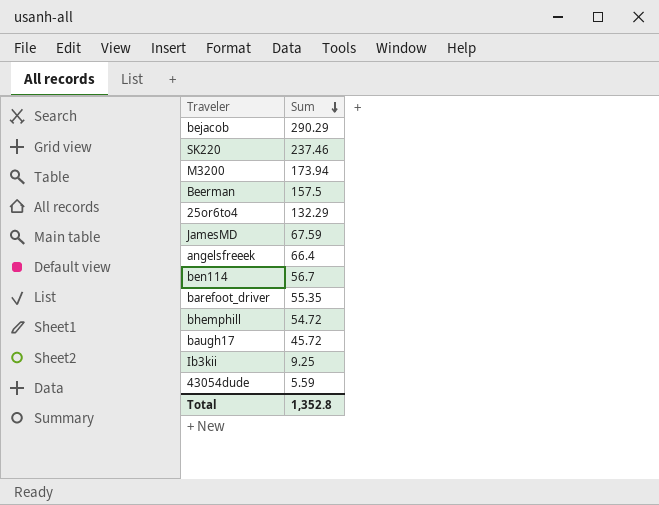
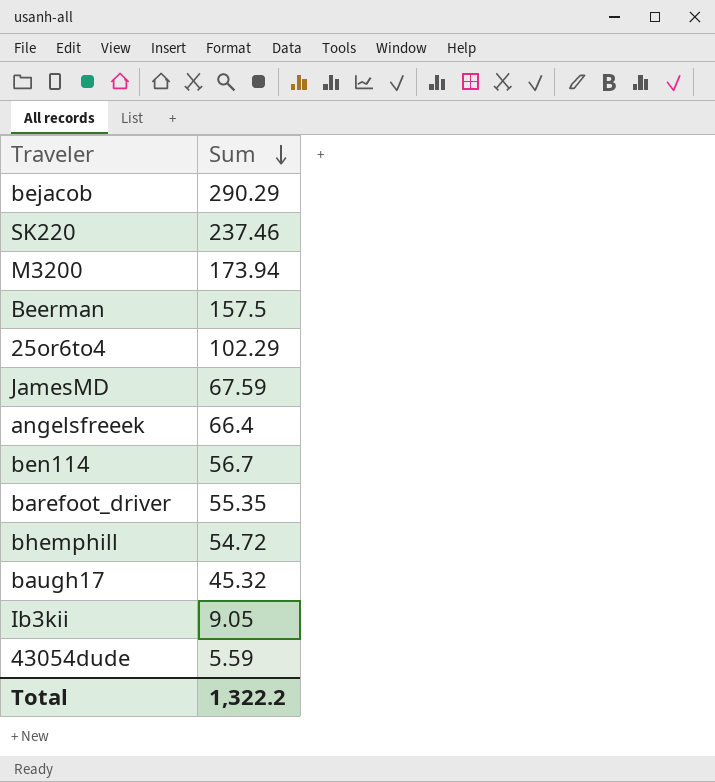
25or6to4 | Sum: 132.29 -> 102.29
baugh17 | Sum: 45.72 -> 45.32
Ib3kii | Sum: 9.25 -> 9.05
Total | Sum: 1,352.8 -> 1,322.2

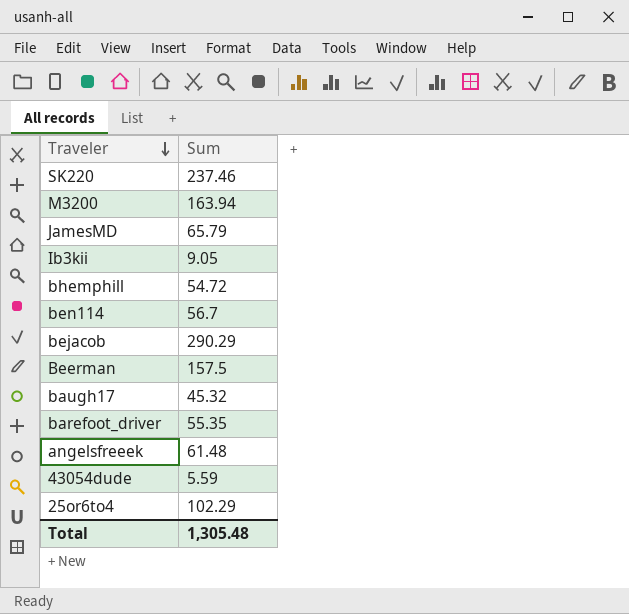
row order: Sum descending -> Traveler descending
M3200 | Sum: 173.94 -> 163.94
JamesMD | Sum: 67.59 -> 65.79
angelsfreeek | Sum: 66.4 -> 61.48
Total | Sum: 1,322.2 -> 1,305.48

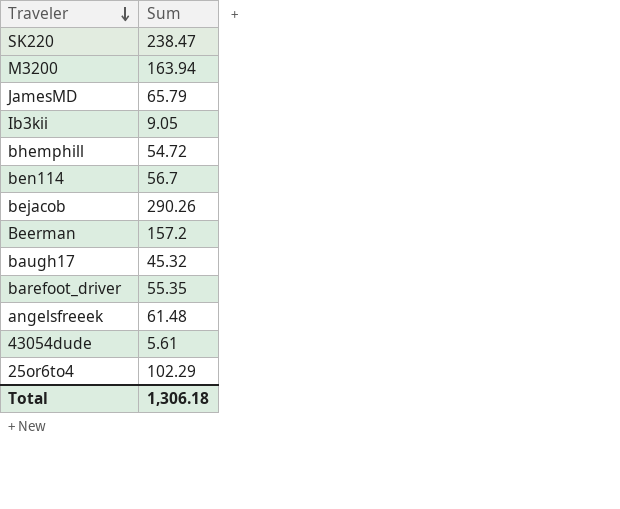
SK220 | Sum: 237.46 -> 238.47
bejacob | Sum: 290.29 -> 290.26
Beerman | Sum: 157.5 -> 157.2
43054dude | Sum: 5.59 -> 5.61
Total | Sum: 1,305.48 -> 1,306.18

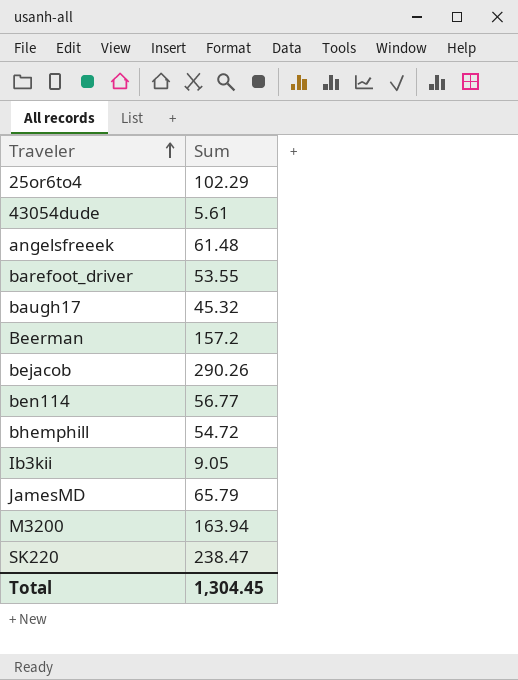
row order: Traveler descending -> Traveler ascending
barefoot_driver | Sum: 55.35 -> 53.55
ben114 | Sum: 56.7 -> 56.77
Total | Sum: 1,306.18 -> 1,304.45

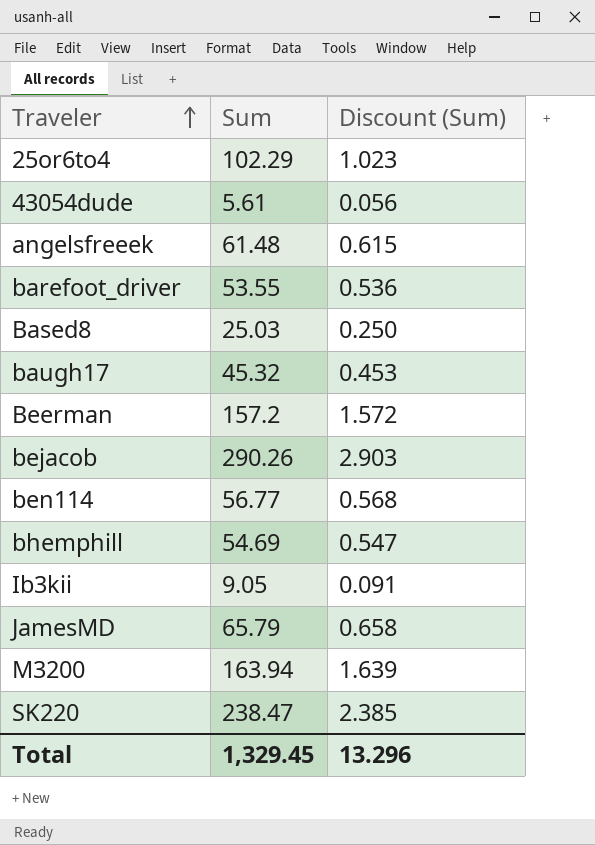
column Discount (Sum) | formula: none -> [Sum] * 0.01
row Based8: none -> 25.03 | 0.250
bhemphill | Sum: 54.72 -> 54.69
Total | Sum: 1,304.45 -> 1,329.45

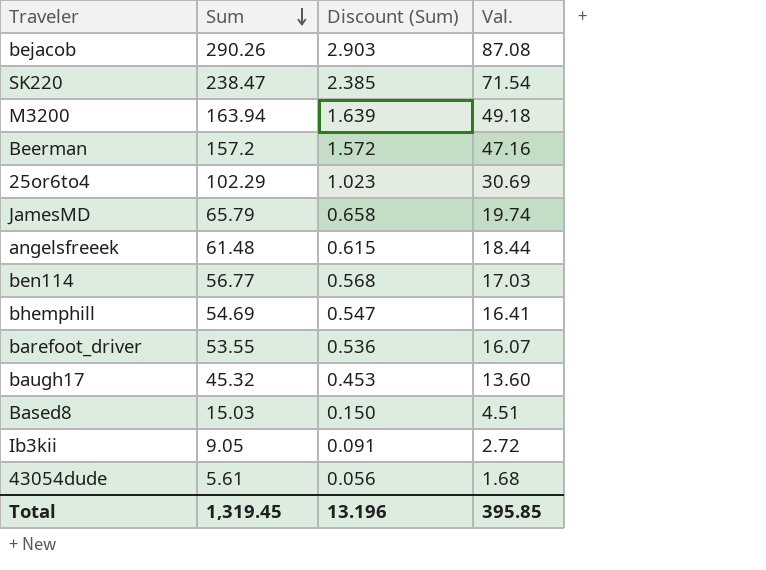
row order: Traveler ascending -> Sum descending
column Val. | formula: none -> [Sum] * 0.3
Based8 | Sum: 25.03 -> 15.03
Based8 | Discount (Sum): 0.250 -> 0.150
Total | Sum: 1,329.45 -> 1,319.45
Total | Discount (Sum): 13.296 -> 13.196

